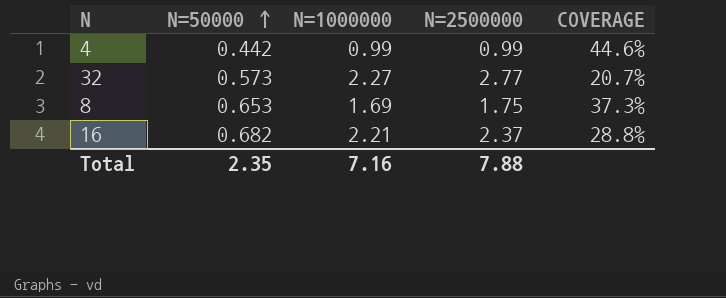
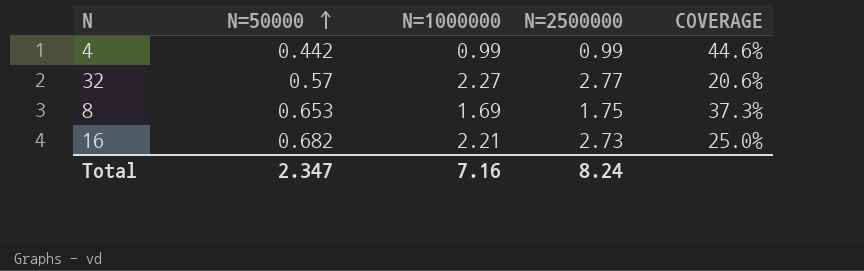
32 | N=50000: 0.573 -> 0.57
32 | COVERAGE: 20.7% -> 20.6%
16 | N=2500000: 2.37 -> 2.73
16 | COVERAGE: 28.8% -> 25.0%
Total | N=50000: 2.35 -> 2.347
Total | N=2500000: 7.88 -> 8.24

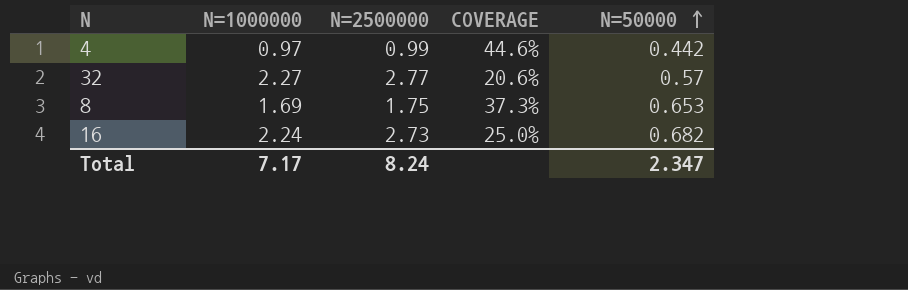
column N=50000 | position: 2 -> 5
4 | N=1000000: 0.99 -> 0.97
16 | N=1000000: 2.21 -> 2.24
Total | N=1000000: 7.16 -> 7.17

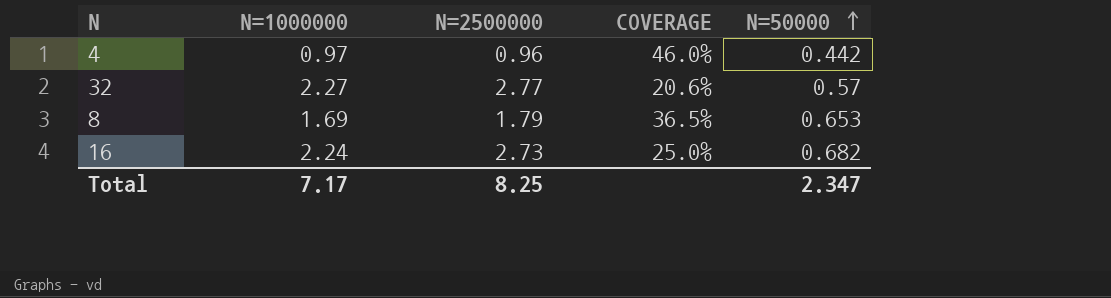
4 | N=2500000: 0.99 -> 0.96
4 | COVERAGE: 44.6% -> 46.0%
8 | N=2500000: 1.75 -> 1.79
8 | COVERAGE: 37.3% -> 36.5%
Total | N=2500000: 8.24 -> 8.25

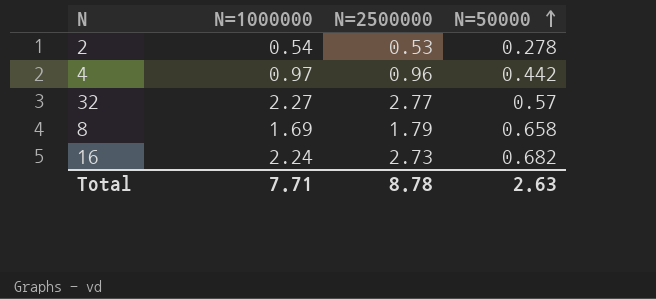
column COVERAGE | formula: [N=50000] / [N=2500000] -> none
row 2: none -> 0.54 | 0.53 | 0.278
8 | N=50000: 0.653 -> 0.658
Total | N=1000000: 7.17 -> 7.71
Total | N=2500000: 8.25 -> 8.78
Total | N=50000: 2.347 -> 2.63

